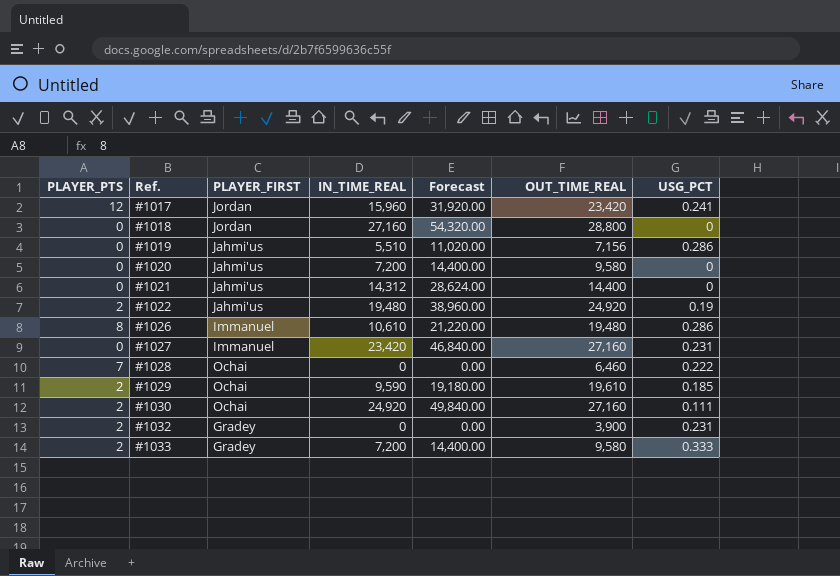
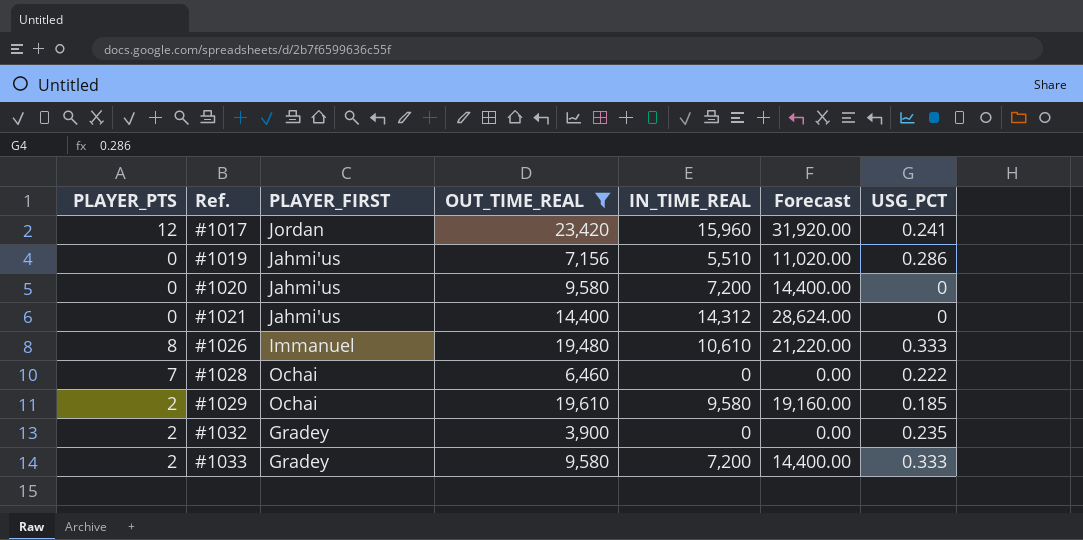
filter: none -> OUT_TIME_REAL <= 23,420
column OUT_TIME_REAL | position: 6 -> 4
#1026 | USG_PCT: 0.286 -> 0.333
#1029 | IN_TIME_REAL: 9,590 -> 9,580
#1029 | Forecast: 19,180.00 -> 19,160.00
#1032 | USG_PCT: 0.231 -> 0.235

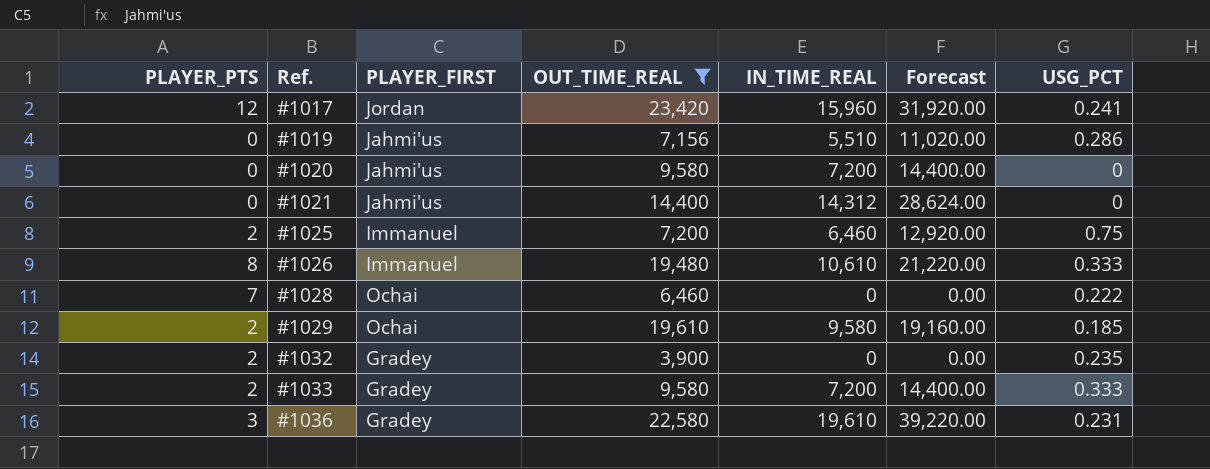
row #1025: none -> 2 | Immanuel | 7,200 | 6,460 | 12,920.00 | 0.75
row #1036: none -> 3 | Gradey | 22,580 | 19,610 | 39,220.00 | 0.231

